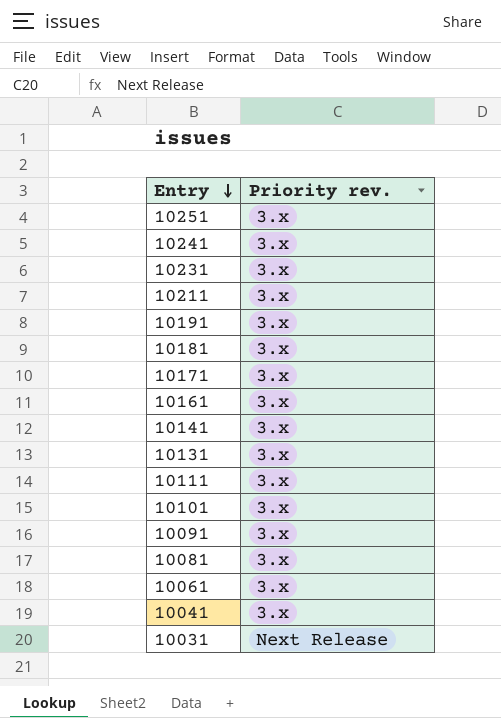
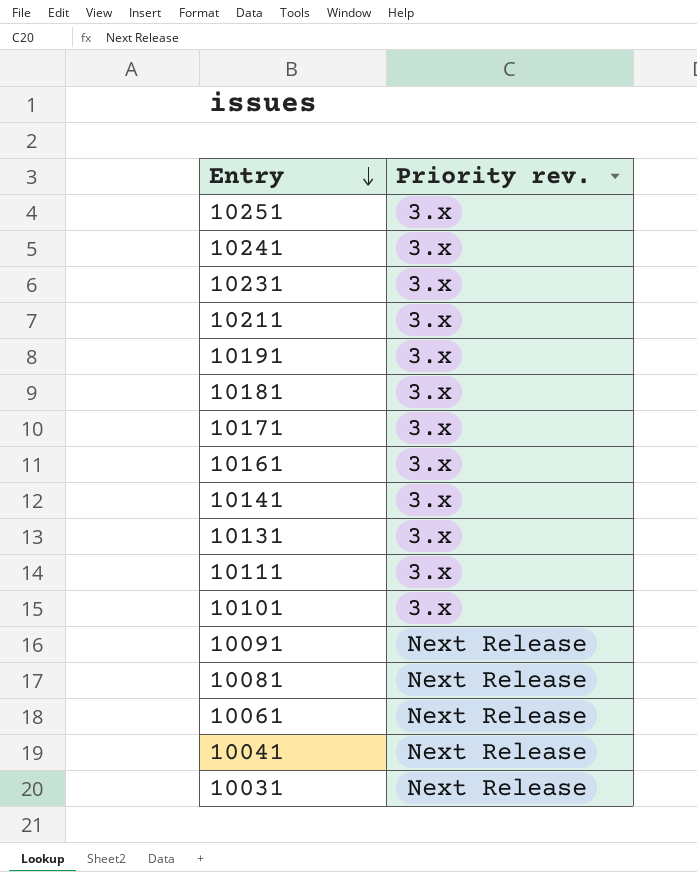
10091 | Priority rev.: 3.x -> Next Release
10081 | Priority rev.: 3.x -> Next Release
10061 | Priority rev.: 3.x -> Next Release
10041 | Priority rev.: 3.x -> Next Release

